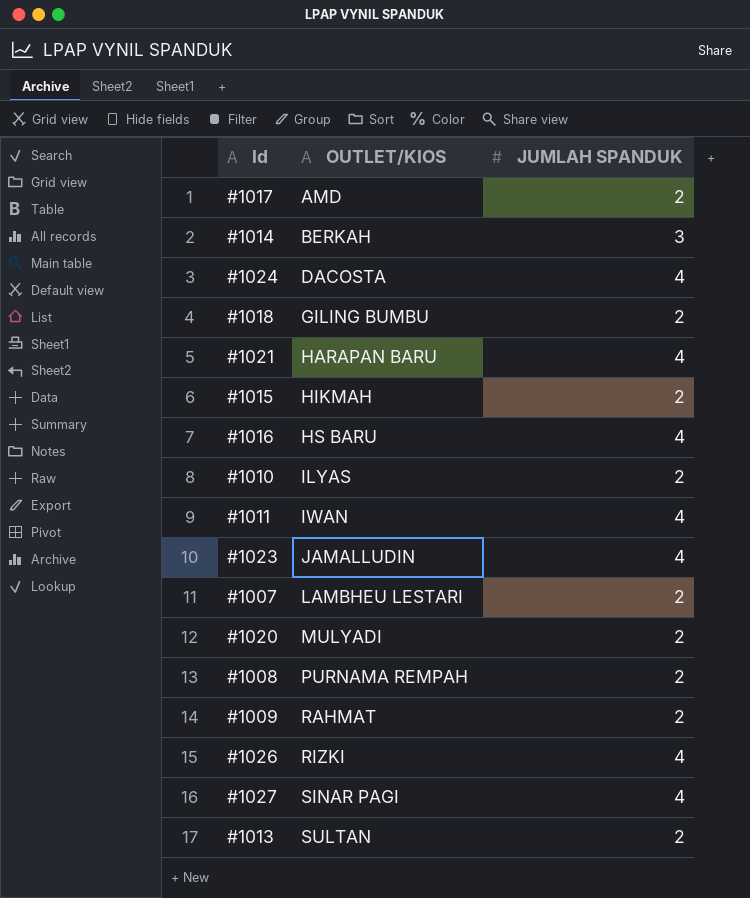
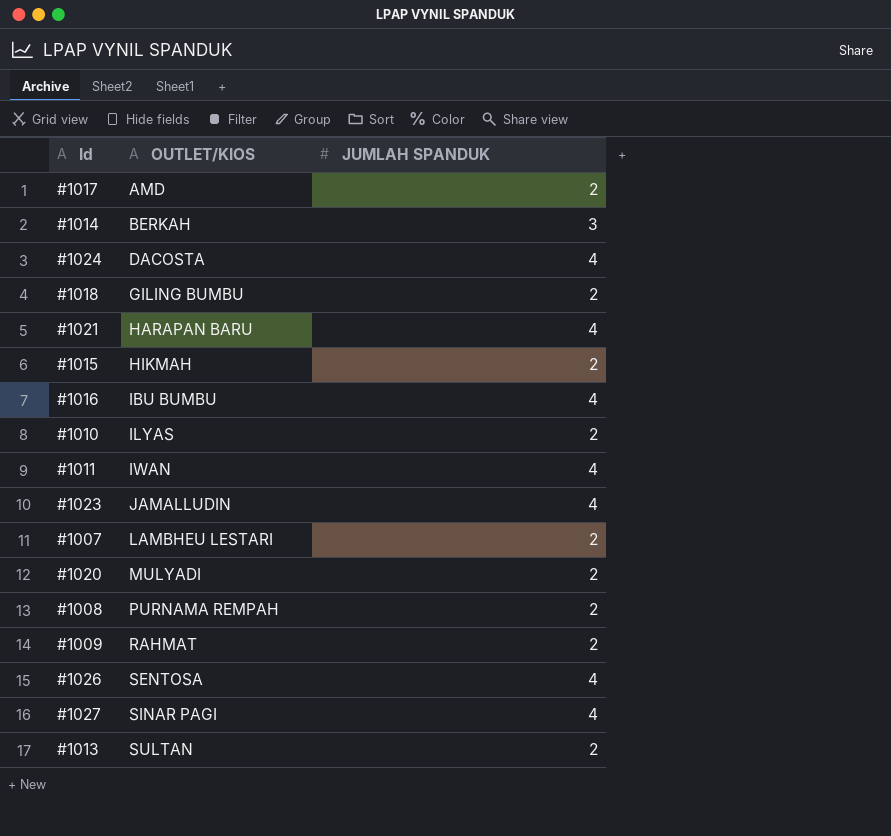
#1016 | OUTLET/KIOS: HS BARU -> IBU BUMBU
#1026 | OUTLET/KIOS: RIZKI -> SENTOSA

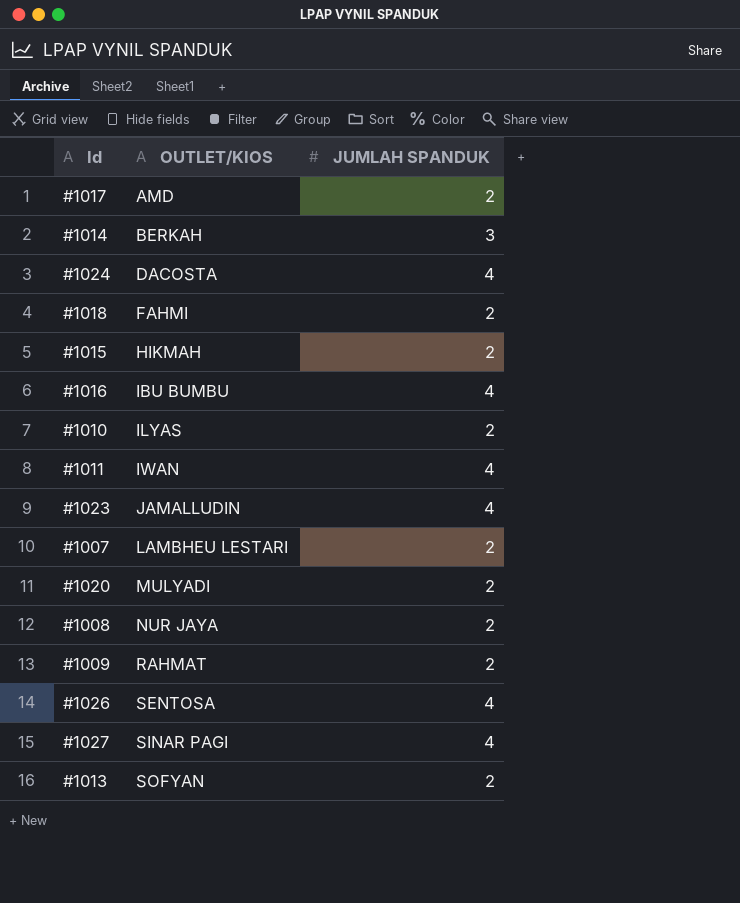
row #1021: HARAPAN BARU | 4 -> none
#1018 | OUTLET/KIOS: GILING BUMBU -> FAHMI
#1008 | OUTLET/KIOS: PURNAMA REMPAH -> NUR JAYA
#1013 | OUTLET/KIOS: SULTAN -> SOFYAN

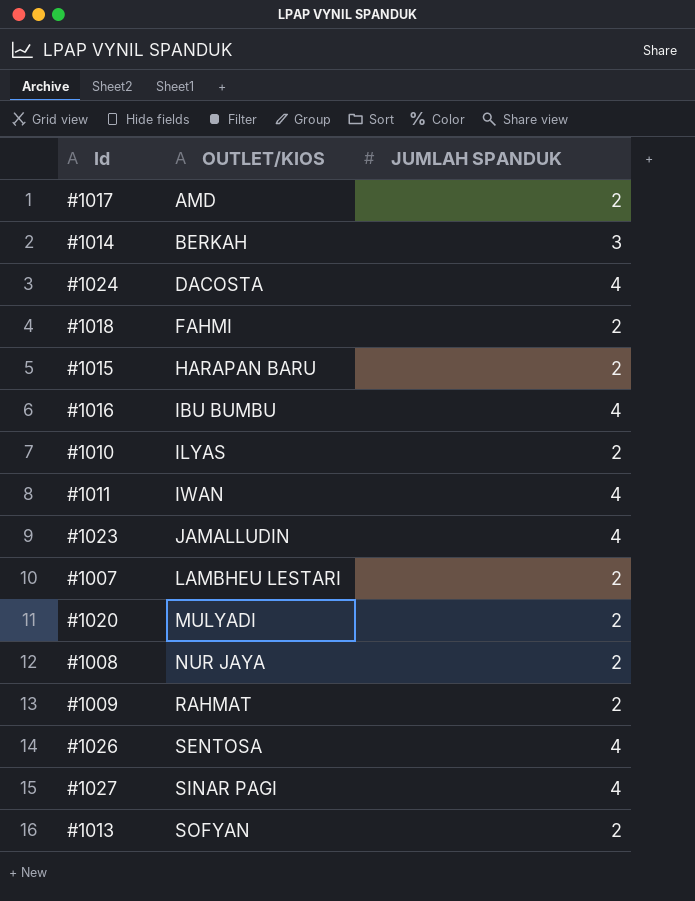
#1015 | OUTLET/KIOS: HIKMAH -> HARAPAN BARU

